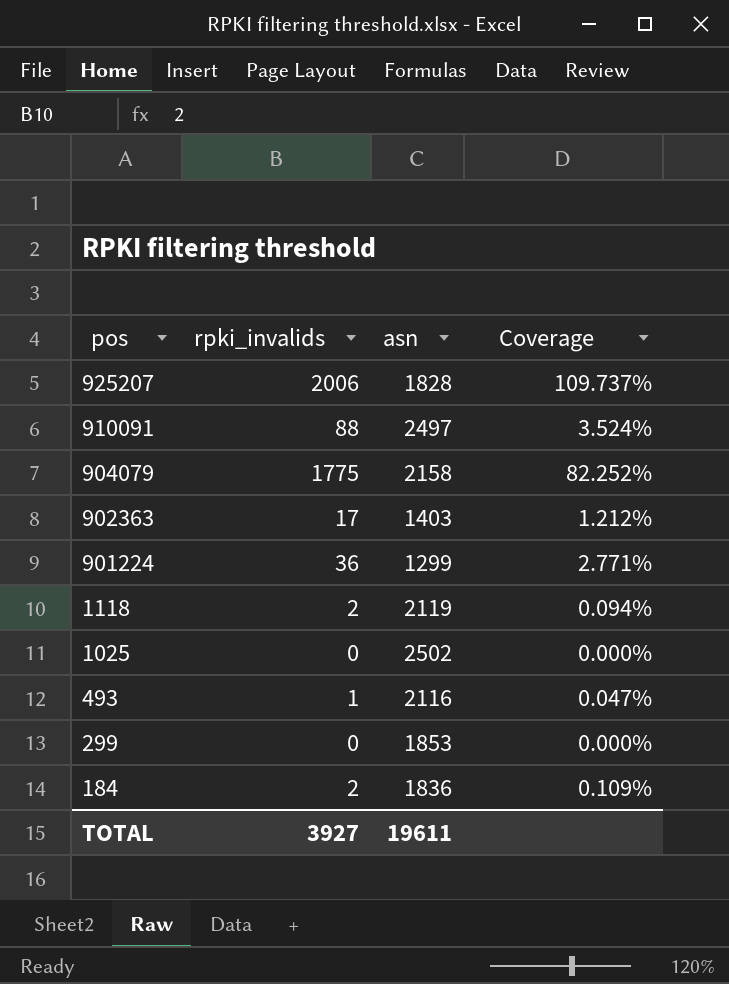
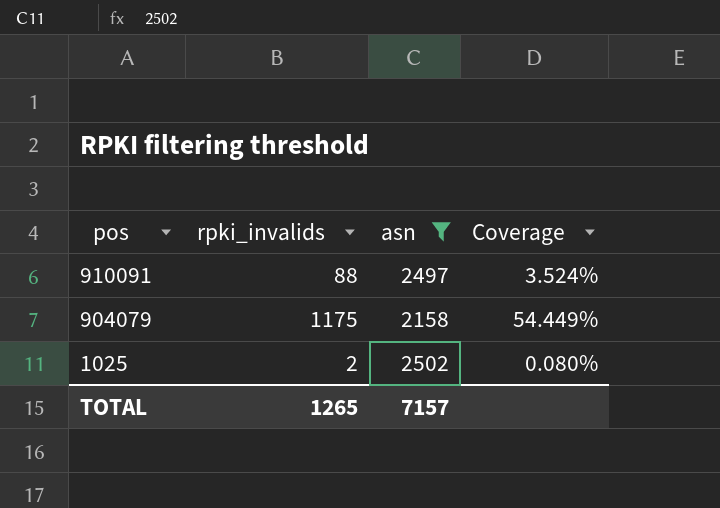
filter: none -> asn >= 2158
904079 | rpki_invalids: 1775 -> 1175
904079 | Coverage: 82.252% -> 54.449%
1025 | rpki_invalids: 0 -> 2
1025 | Coverage: 0.000% -> 0.080%
TOTAL | rpki_invalids: 3927 -> 1265
TOTAL | asn: 19611 -> 7157

